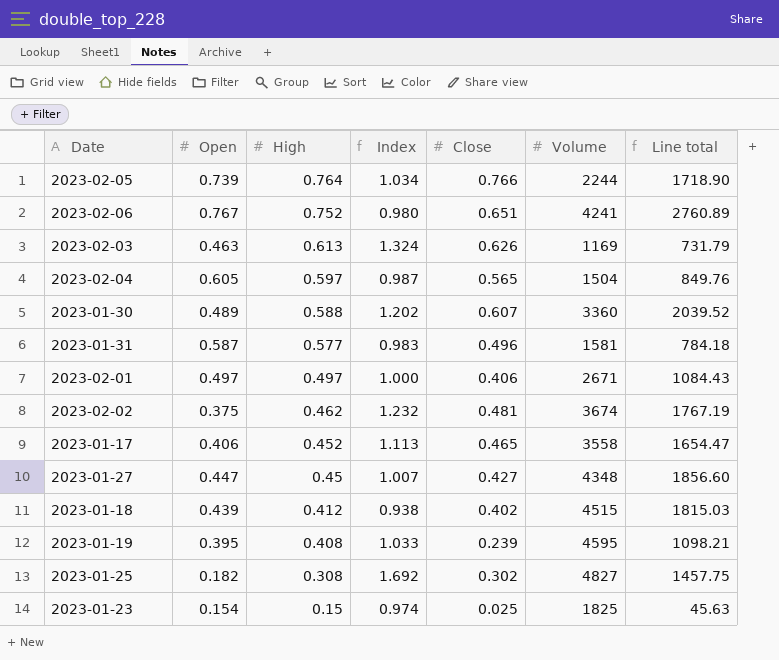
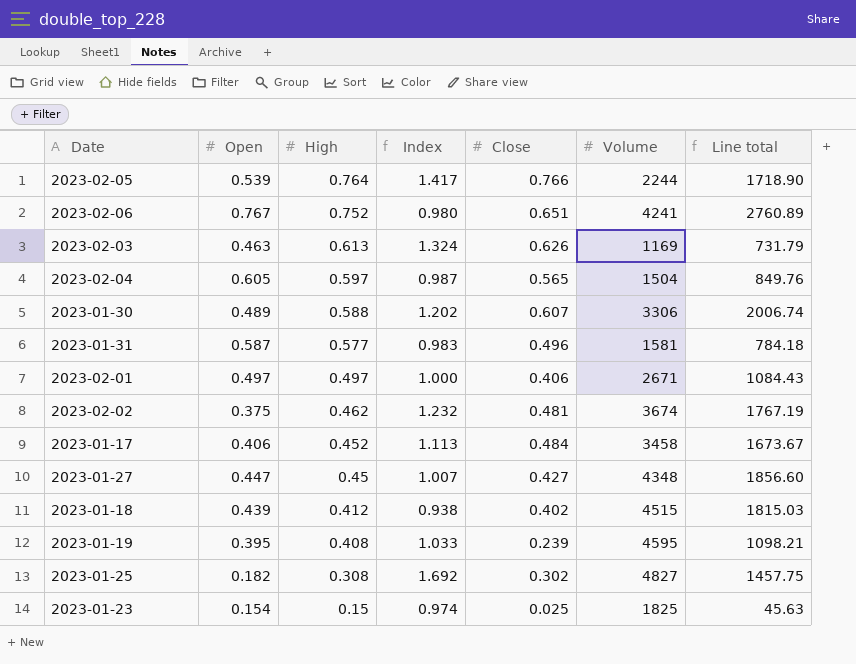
2023-02-05 | Open: 0.739 -> 0.539
2023-02-05 | Index: 1.034 -> 1.417
2023-01-30 | Volume: 3360 -> 3306
2023-01-30 | Line total: 2039.52 -> 2006.74
2023-01-17 | Close: 0.465 -> 0.484
2023-01-17 | Volume: 3558 -> 3458
2023-01-17 | Line total: 1654.47 -> 1673.67

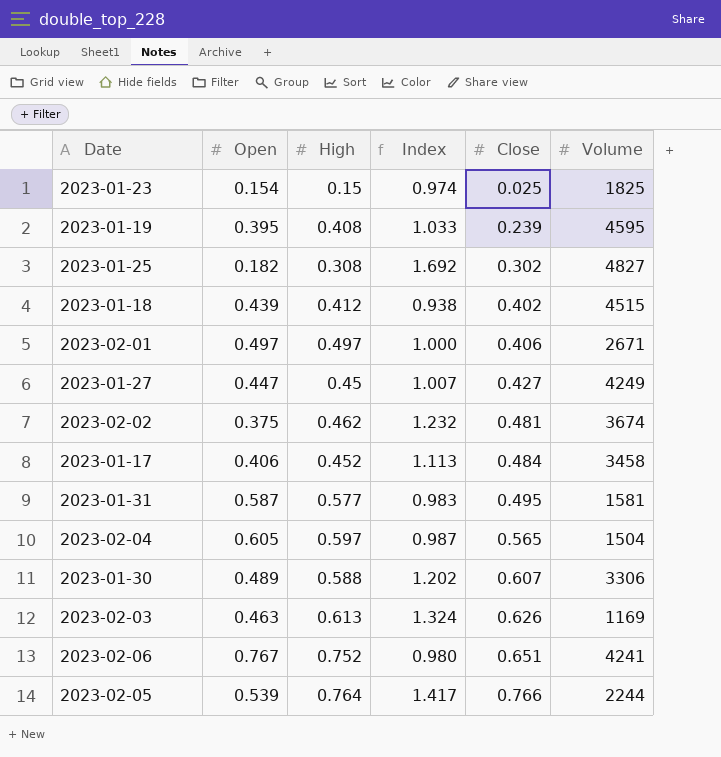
row order: High descending -> Close ascending
column Line total | formula: [Close] * [Volume] -> none
2023-01-27 | Volume: 4348 -> 4249
2023-01-31 | Close: 0.496 -> 0.495

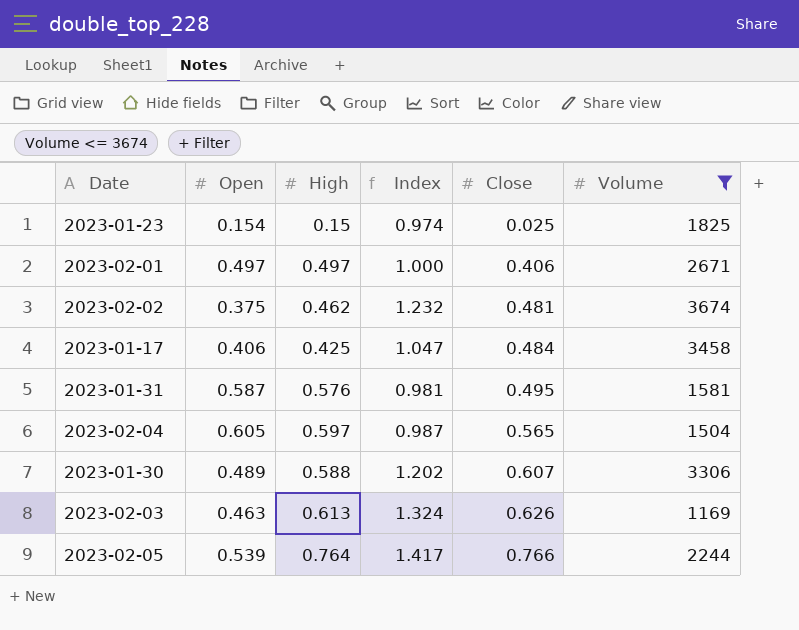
filter: none -> Volume <= 3674
2023-01-17 | High: 0.452 -> 0.425
2023-01-17 | Index: 1.113 -> 1.047
2023-01-31 | High: 0.577 -> 0.576
2023-01-31 | Index: 0.983 -> 0.981

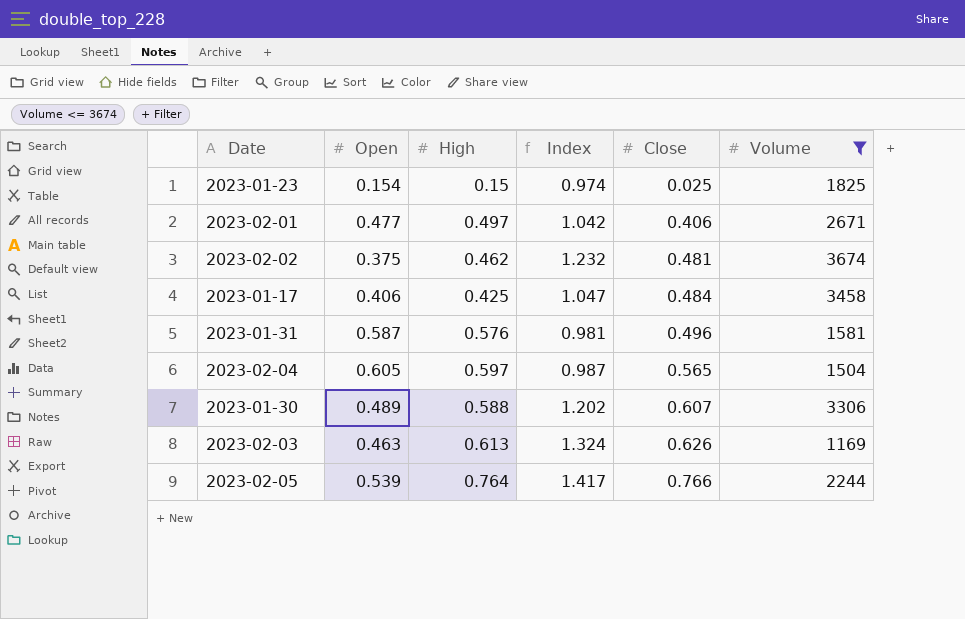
2023-02-01 | Open: 0.497 -> 0.477
2023-02-01 | Index: 1.000 -> 1.042
2023-01-31 | Close: 0.495 -> 0.496

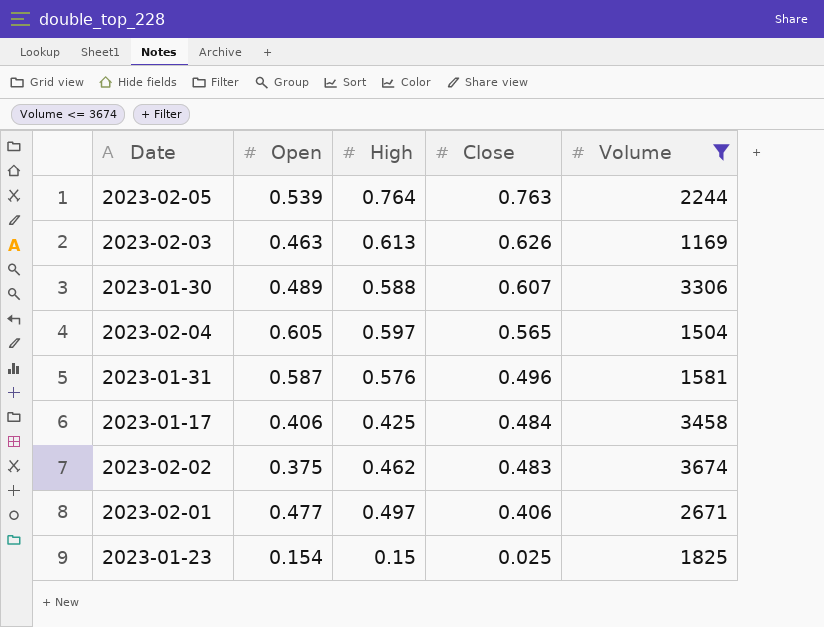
row order: Close ascending -> Close descending
column Index | formula: [High] / [Open] -> none
2023-02-05 | Close: 0.766 -> 0.763
2023-02-02 | Close: 0.481 -> 0.483

